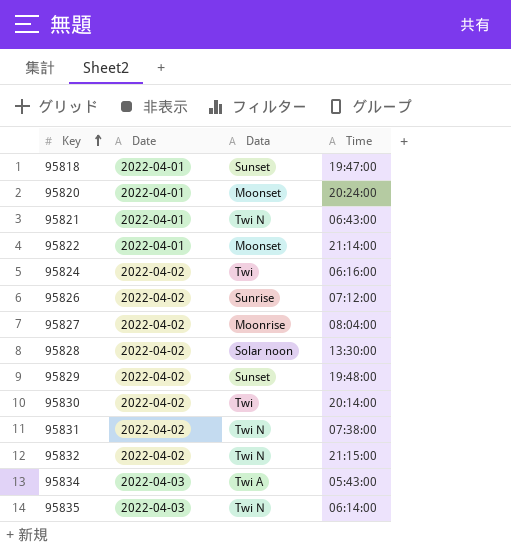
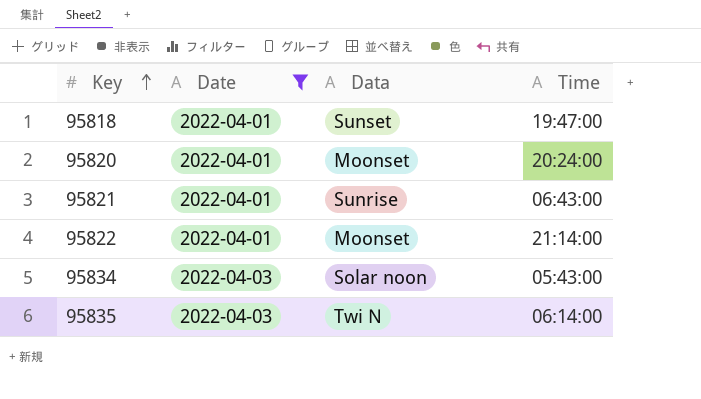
filter: none -> Date != 2022-04-02
95821 | Data: Twi N -> Sunrise
95834 | Data: Twi A -> Solar noon

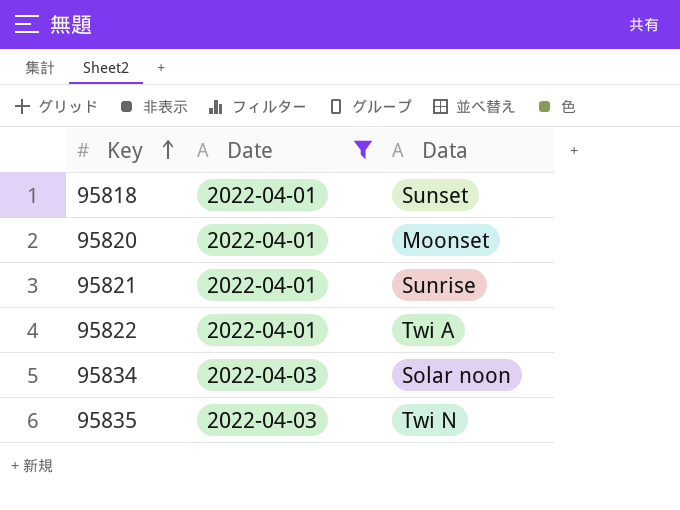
column Time | position: 4 -> none
95822 | Data: Moonset -> Twi A

